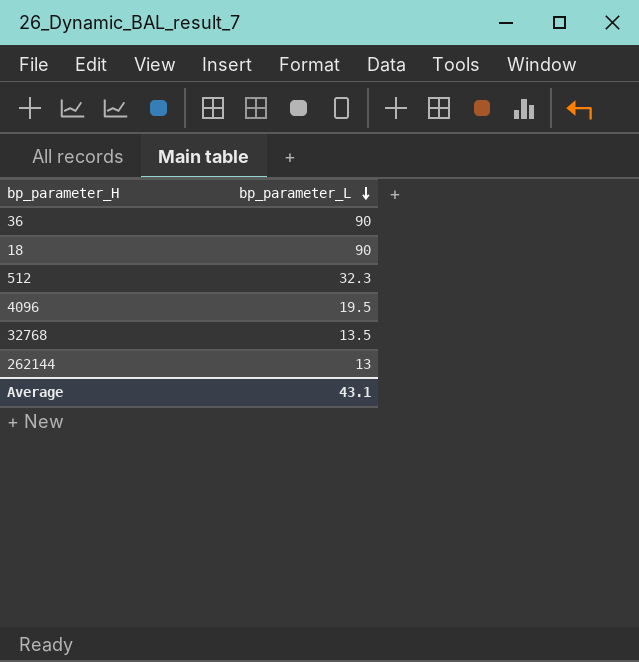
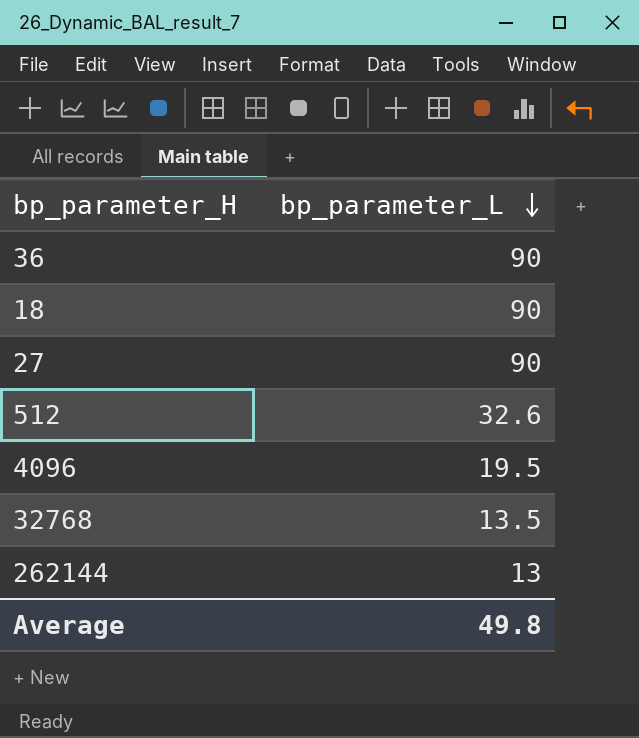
row 27: none -> 90
512 | bp_parameter_L: 32.3 -> 32.6
Average | bp_parameter_L: 43.1 -> 49.8

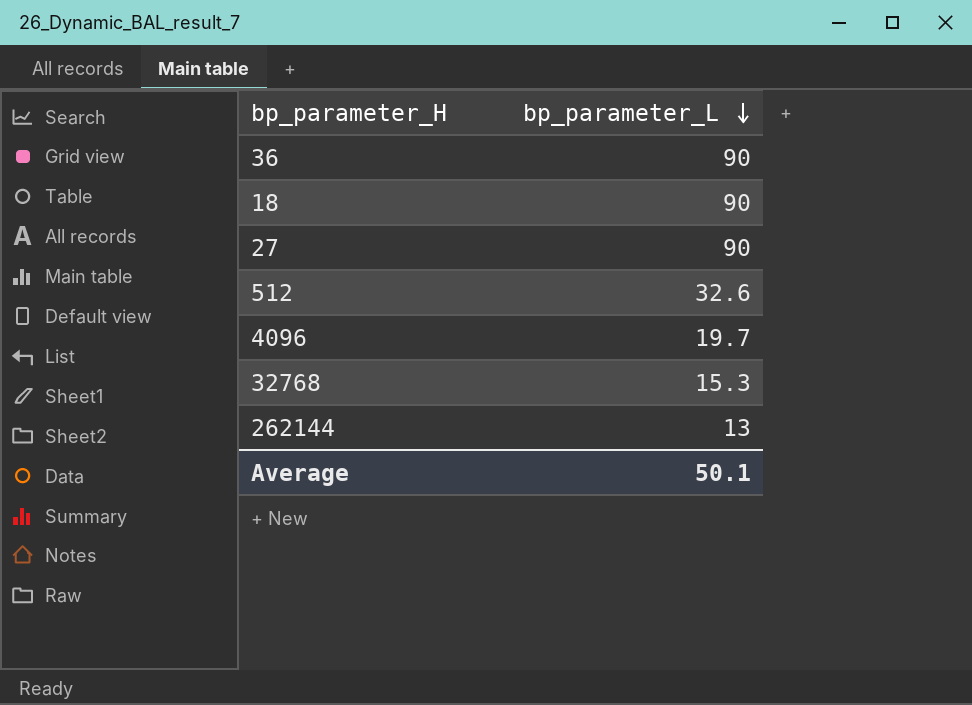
4096 | bp_parameter_L: 19.5 -> 19.7
32768 | bp_parameter_L: 13.5 -> 15.3
Average | bp_parameter_L: 49.8 -> 50.1

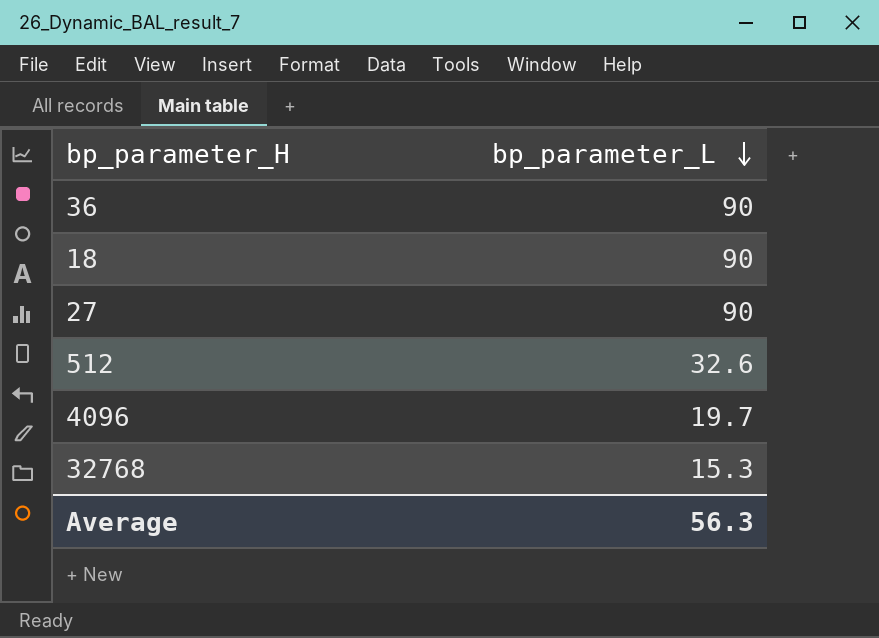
row 262144: 13 -> none
Average | bp_parameter_L: 50.1 -> 56.3

